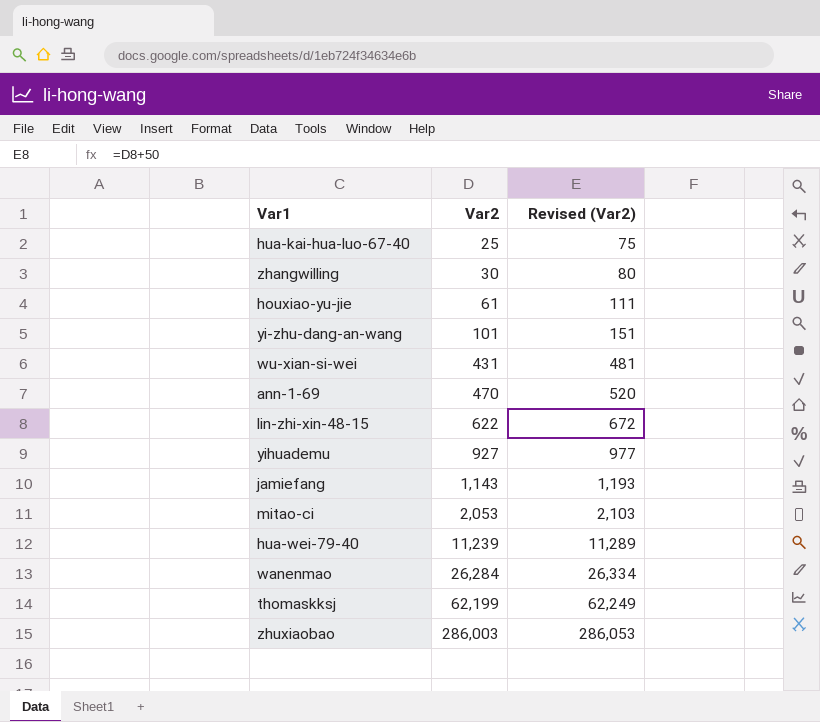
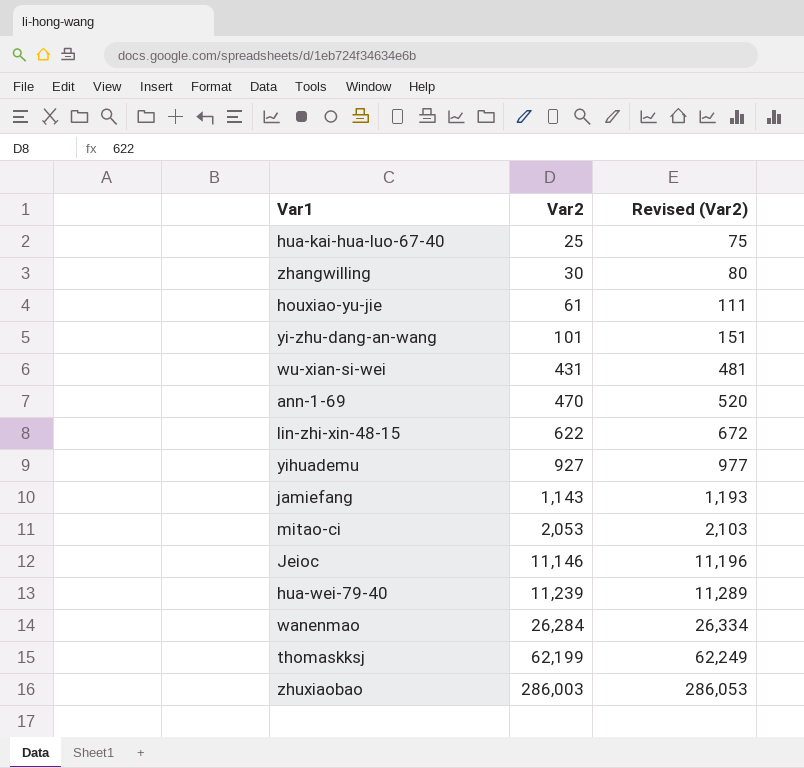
row Jeioc: none -> 11,146 | 11,196

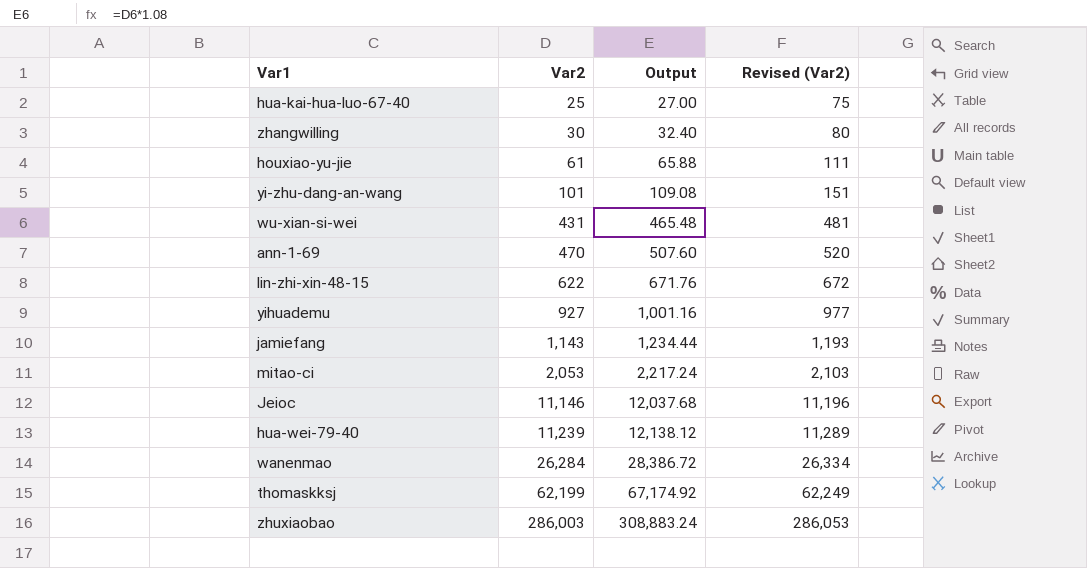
column Output | formula: none -> [Var2] * 1.08

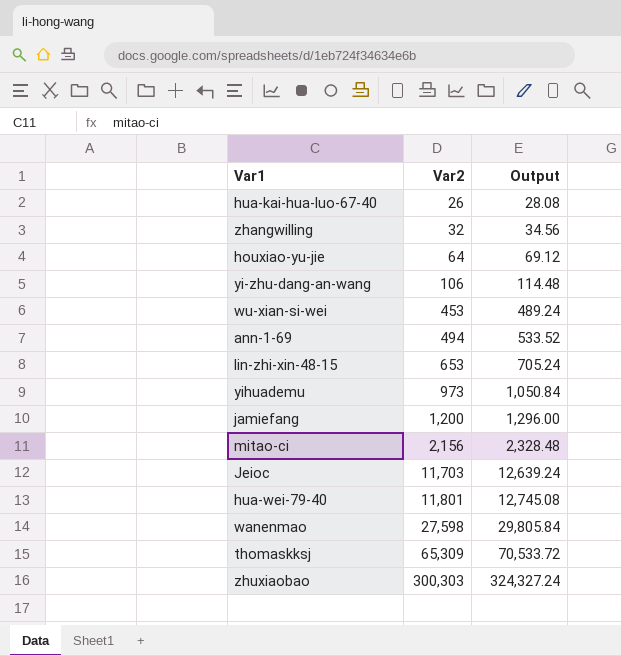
column Revised (Var2) | formula: [Var2] + 50 -> none
hua-kai-hua-luo-67-40 | Var2: 25 -> 26
hua-kai-hua-luo-67-40 | Output: 27.00 -> 28.08
zhangwilling | Var2: 30 -> 32
zhangwilling | Output: 32.40 -> 34.56
houxiao-yu-jie | Var2: 61 -> 64
houxiao-yu-jie | Output: 65.88 -> 69.12
yi-zhu-dang-an-wang | Var2: 101 -> 106
yi-zhu-dang-an-wang | Output: 109.08 -> 114.48
wu-xian-si-wei | Var2: 431 -> 453
wu-xian-si-wei | Output: 465.48 -> 489.24
ann-1-69 | Var2: 470 -> 494
ann-1-69 | Output: 507.60 -> 533.52
lin-zhi-xin-48-15 | Var2: 622 -> 653
lin-zhi-xin-48-15 | Output: 671.76 -> 705.24
yihuademu | Var2: 927 -> 973
yihuademu | Output: 1,001.16 -> 1,050.84
jamiefang | Var2: 1,143 -> 1,200
jamiefang | Output: 1,234.44 -> 1,296.00
mitao-ci | Var2: 2,053 -> 2,156
mitao-ci | Output: 2,217.24 -> 2,328.48
Jeioc | Var2: 11,146 -> 11,703
Jeioc | Output: 12,037.68 -> 12,639.24
hua-wei-79-40 | Var2: 11,239 -> 11,801
hua-wei-79-40 | Output: 12,138.12 -> 12,745.08
wanenmao | Var2: 26,284 -> 27,598
wanenmao | Output: 28,386.72 -> 29,805.84
thomaskksj | Var2: 62,199 -> 65,309
thomaskksj | Output: 67,174.92 -> 70,533.72
zhuxiaobao | Var2: 286,003 -> 300,303
zhuxiaobao | Output: 308,883.24 -> 324,327.24

